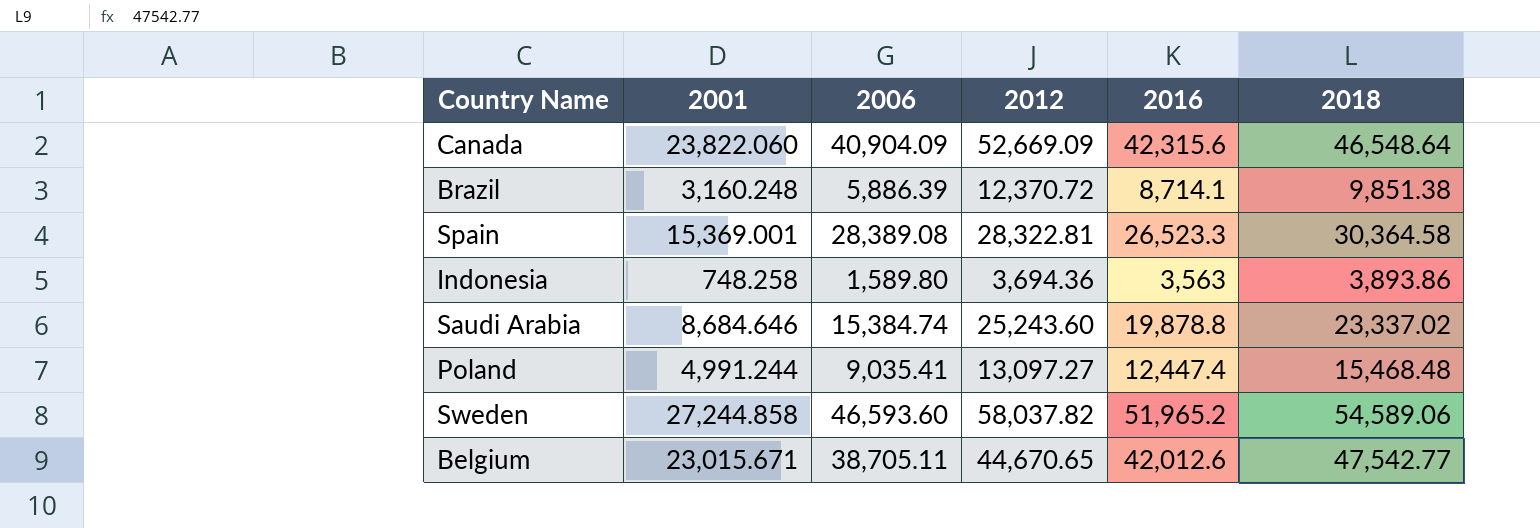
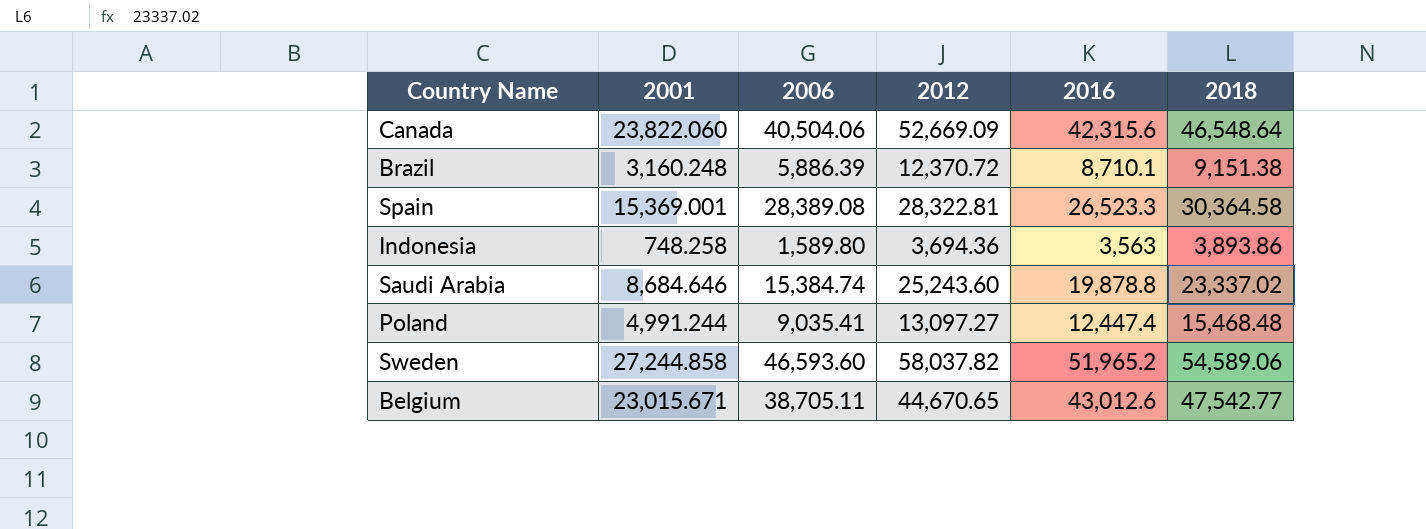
Canada | 2006: 40,904.09 -> 40,504.06
Brazil | 2016: 8,714.1 -> 8,710.1
Brazil | 2018: 9,851.38 -> 9,151.38
Belgium | 2016: 42,012.6 -> 43,012.6

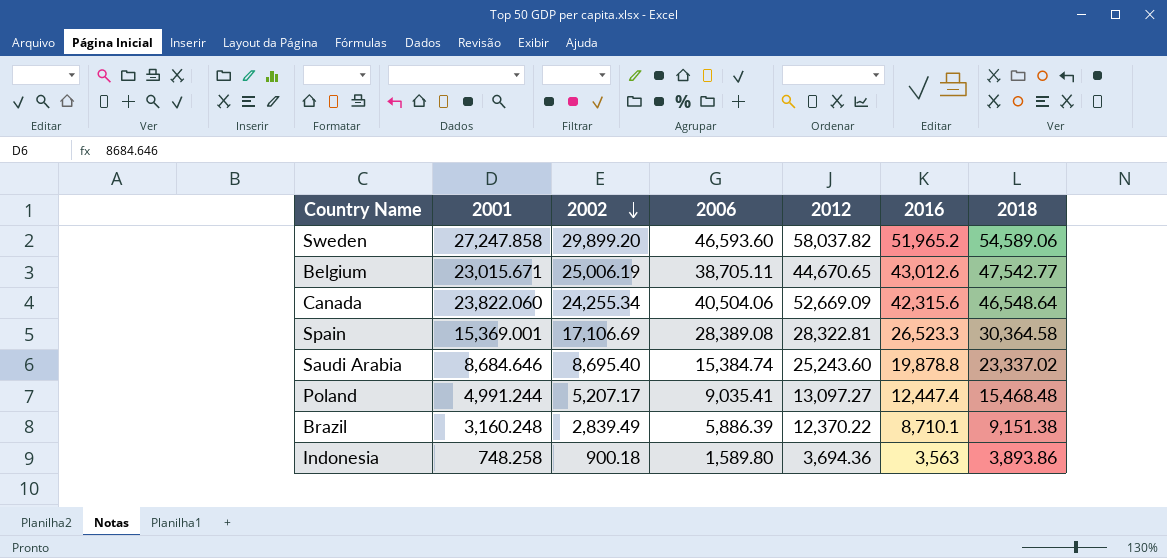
row order: none -> 2002 descending
column 2002 | position: none -> 3
Sweden | 2001: 27,244.858 -> 27,247.858
Brazil | 2012: 12,370.72 -> 12,370.22

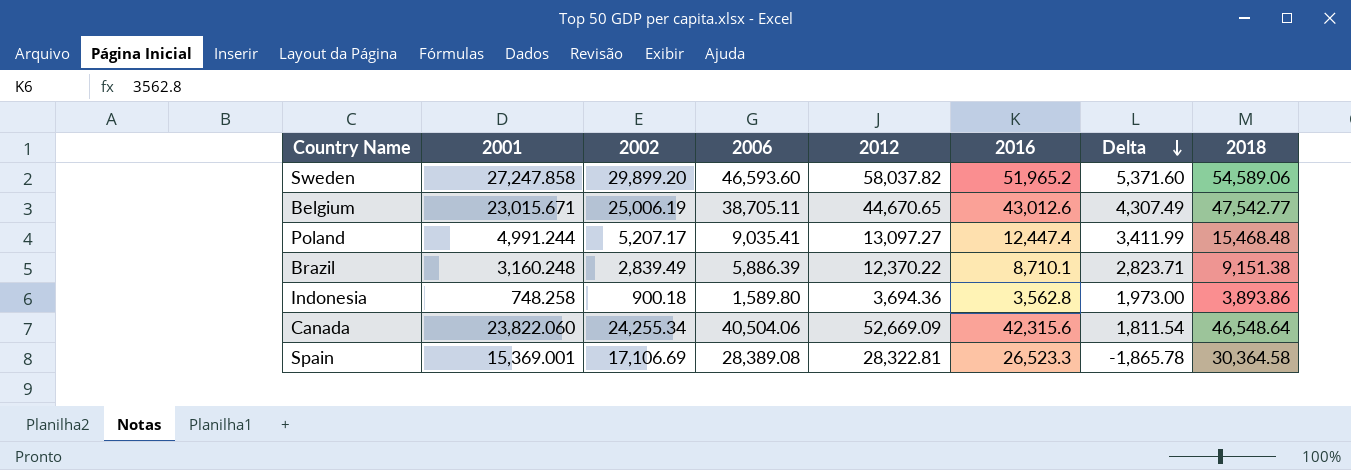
row order: 2002 descending -> Delta descending
column Delta | formula: none -> [2016] - [2006]
row Saudi Arabia: 8,684.646 | 8,695.40 | 15,384.74 | 25,243.60 | 19,878.8 | 23,337.02 -> none
Indonesia | 2016: 3,563 -> 3,562.8

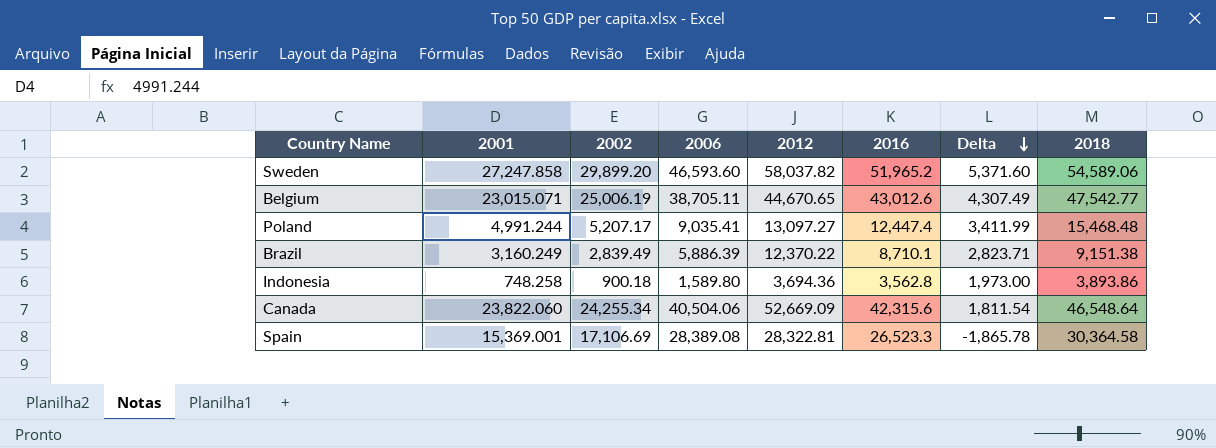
Belgium | 2001: 23,015.671 -> 23,015.071
Brazil | 2001: 3,160.248 -> 3,160.249

